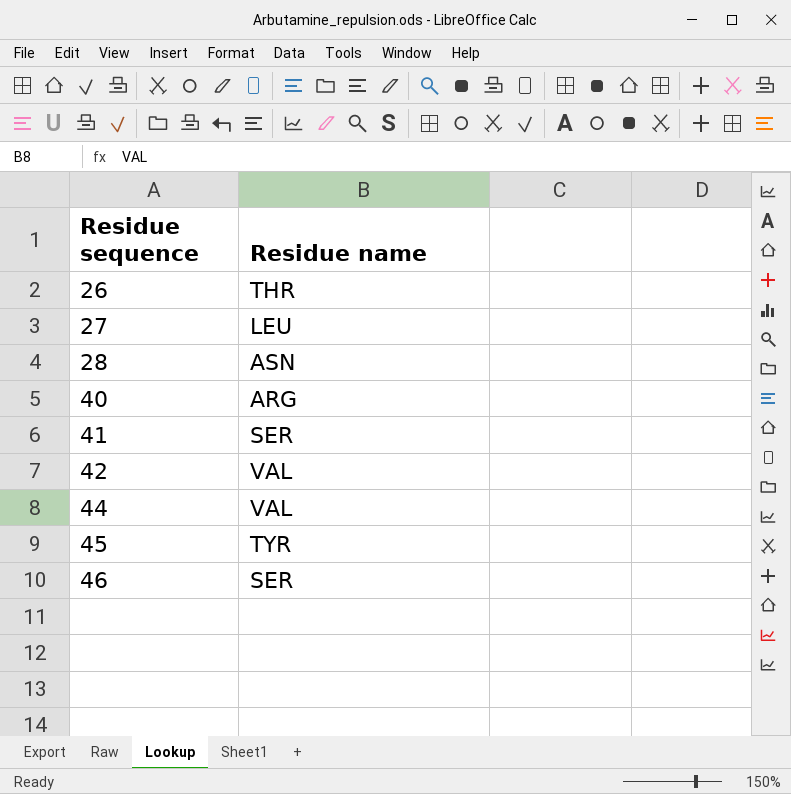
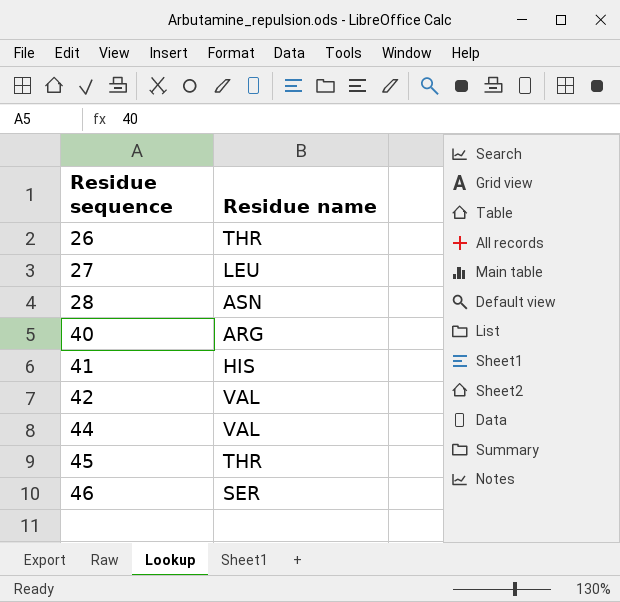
41 | Residue name: SER -> HIS
45 | Residue name: TYR -> THR

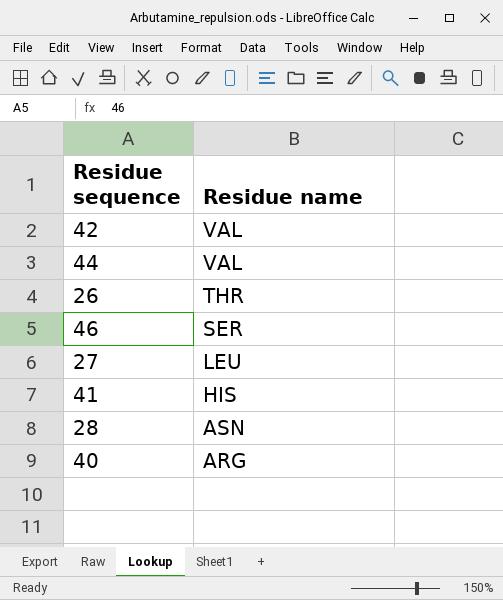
row order: Residue sequence ascending -> Residue name descending
row 45: THR -> none

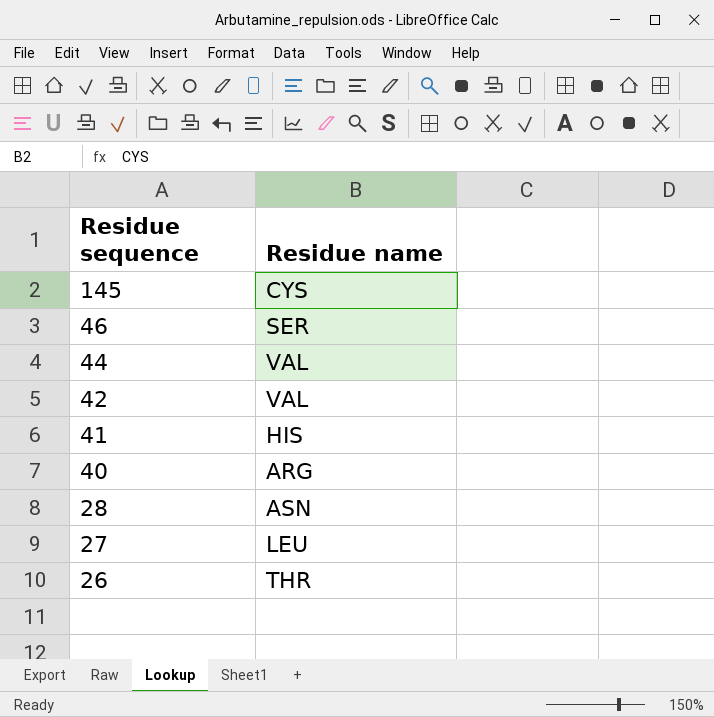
row order: Residue name descending -> Residue sequence descending
row 145: none -> CYS

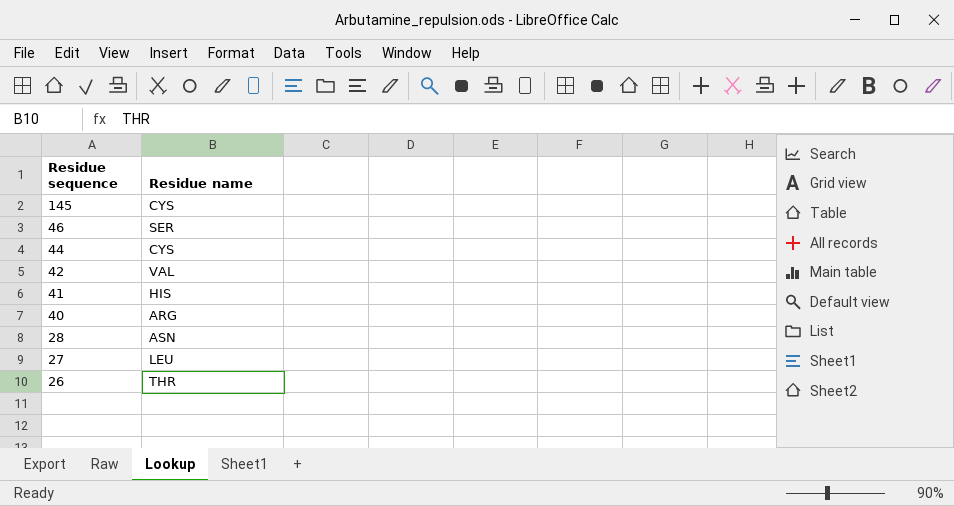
44 | Residue name: VAL -> CYS

